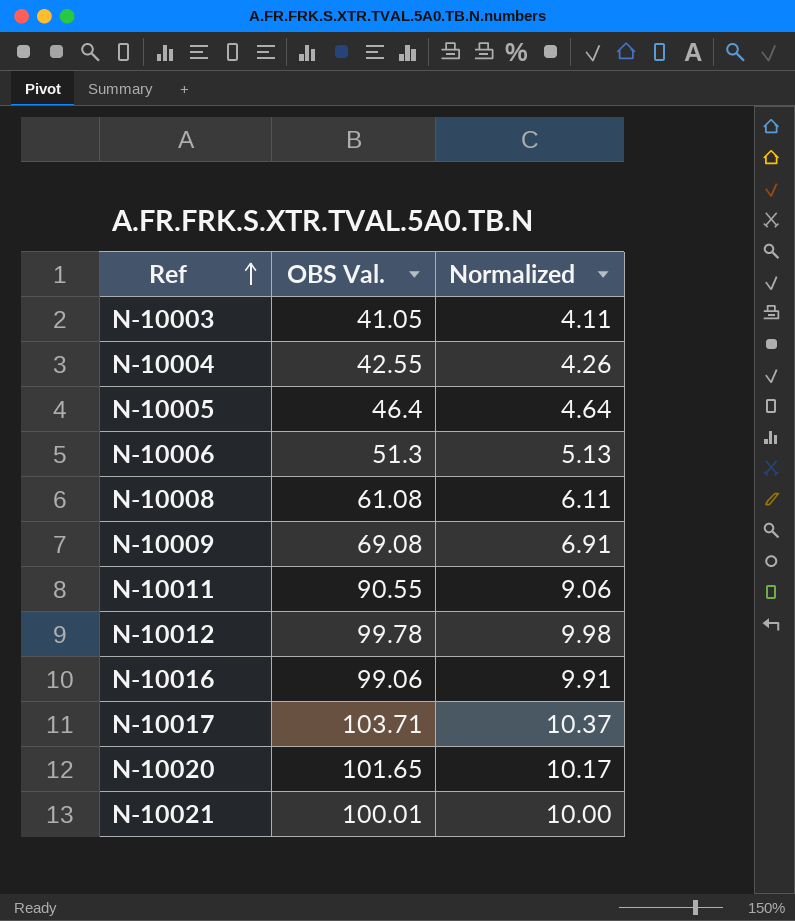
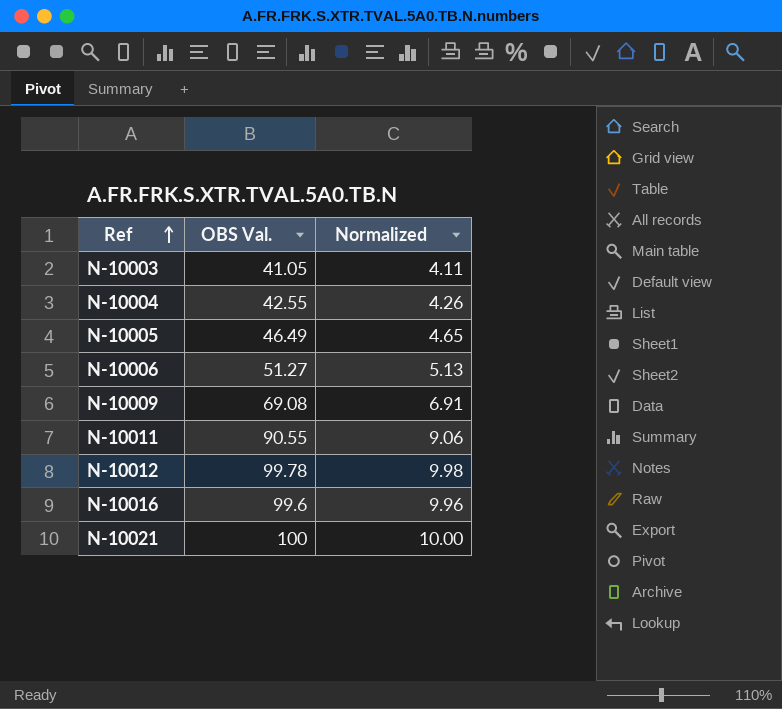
row N-10008: 61.08 | 6.11 -> none
row N-10017: 103.71 | 10.37 -> none
row N-10020: 101.65 | 10.17 -> none
N-10005 | OBS Val.: 46.4 -> 46.49
N-10005 | Normalized: 4.64 -> 4.65
N-10006 | OBS Val.: 51.3 -> 51.27
N-10016 | OBS Val.: 99.06 -> 99.6
N-10016 | Normalized: 9.91 -> 9.96
N-10021 | OBS Val.: 100.01 -> 100

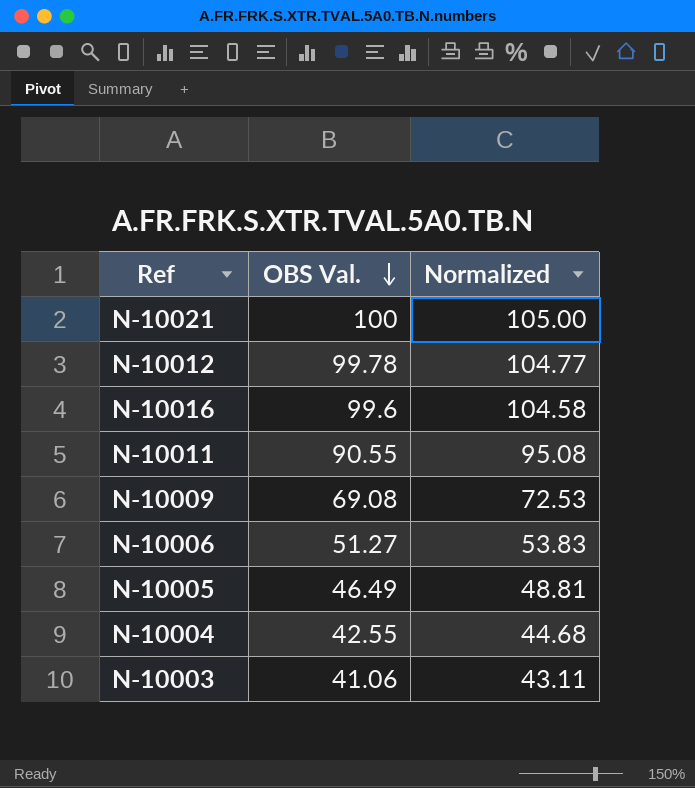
row order: Ref ascending -> OBS Val. descending
column Normalized | formula: [OBS Val.] * 0.1 -> [OBS Val.] * 1.05
N-10003 | OBS Val.: 41.05 -> 41.06

